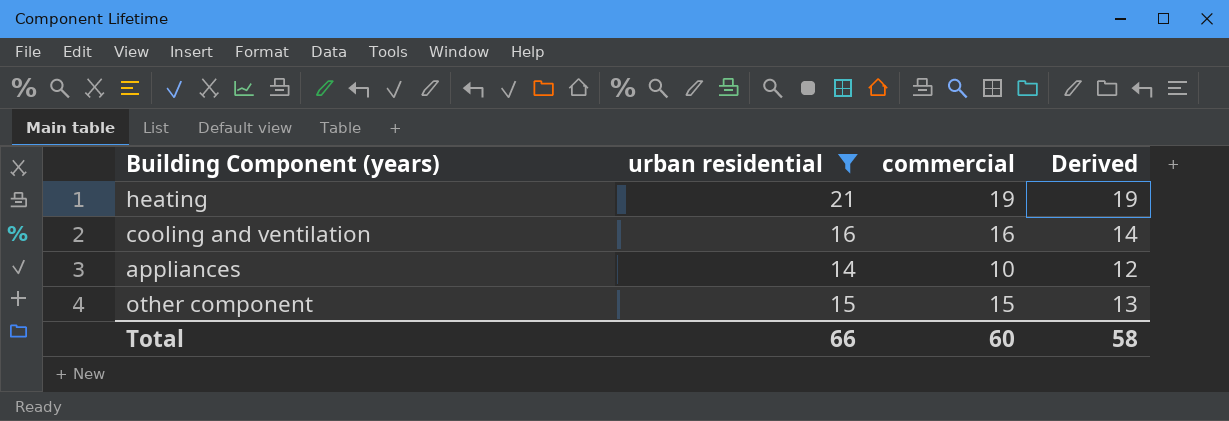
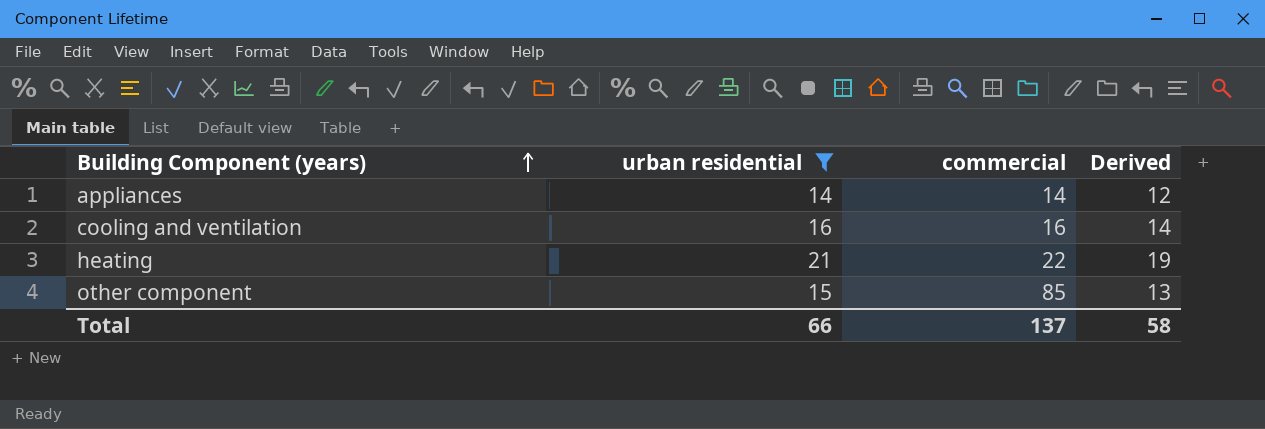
row order: none -> Building Component (years) ascending
appliances | commercial: 10 -> 14
heating | commercial: 19 -> 22
other component | commercial: 15 -> 85
Total | commercial: 60 -> 137

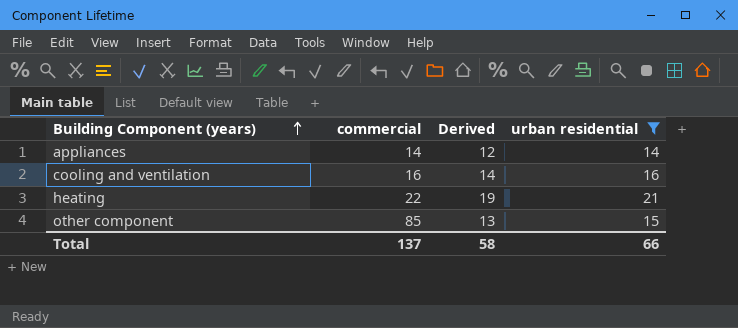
column urban residential | position: 2 -> 4

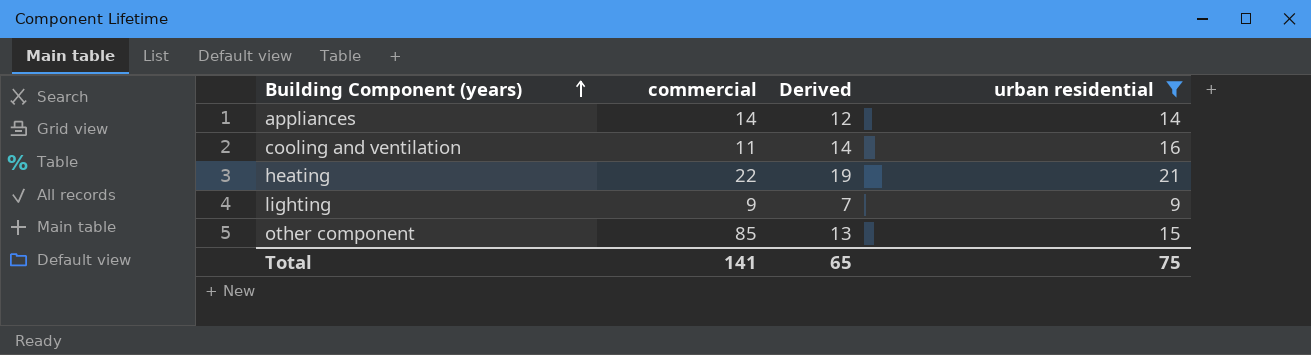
cooling and ventilation | commercial: 16 -> 11
row lighting: none -> 9 | 7 | 9
Total | commercial: 137 -> 141
Total | Derived: 58 -> 65
Total | urban residential: 66 -> 75

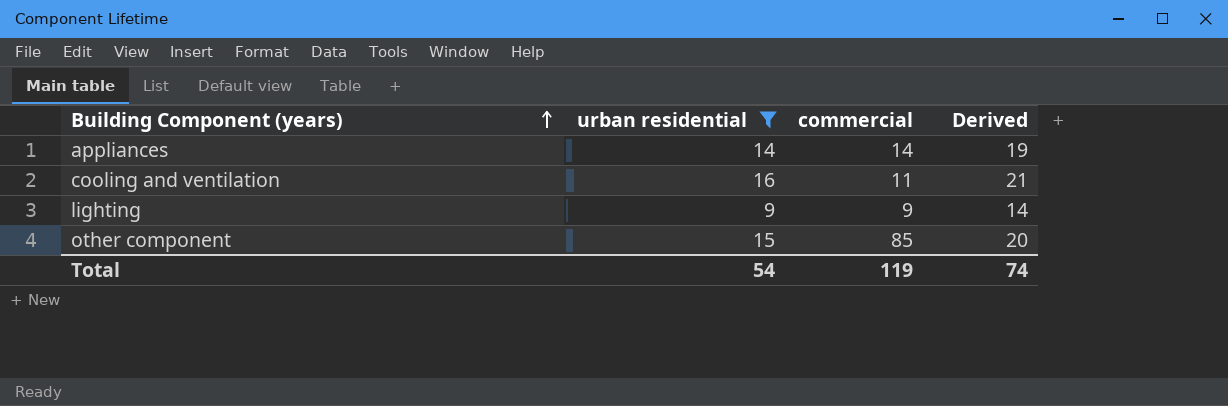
column urban residential | position: 4 -> 2
column Derived | formula: [urban residential] - 2 -> [urban residential] + 5
row heating: 22 | 19 | 21 -> none
Total | urban residential: 75 -> 54
Total | commercial: 141 -> 119
Total | Derived: 65 -> 74

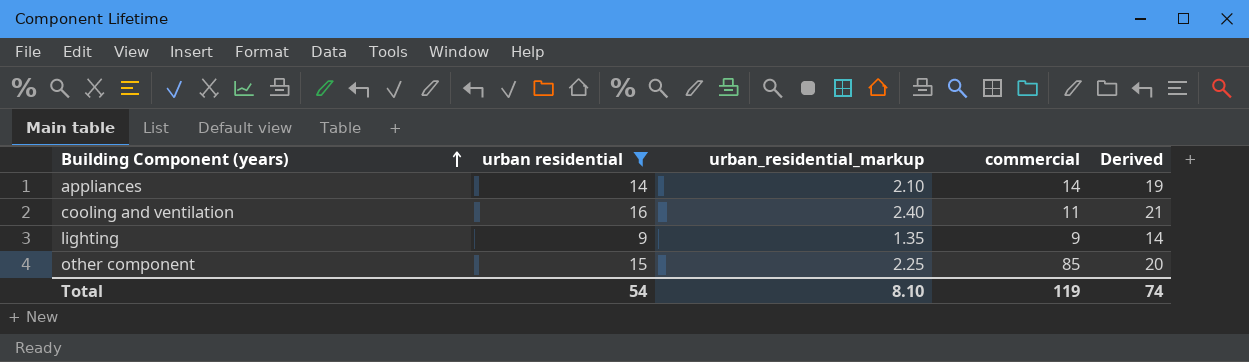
column urban_residential_markup | formula: none -> [urban residential] * 0.15

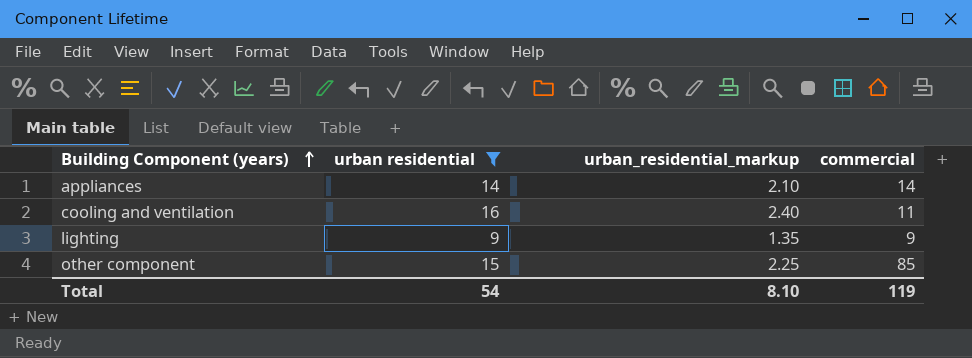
column Derived | formula: [urban residential] + 5 -> none

